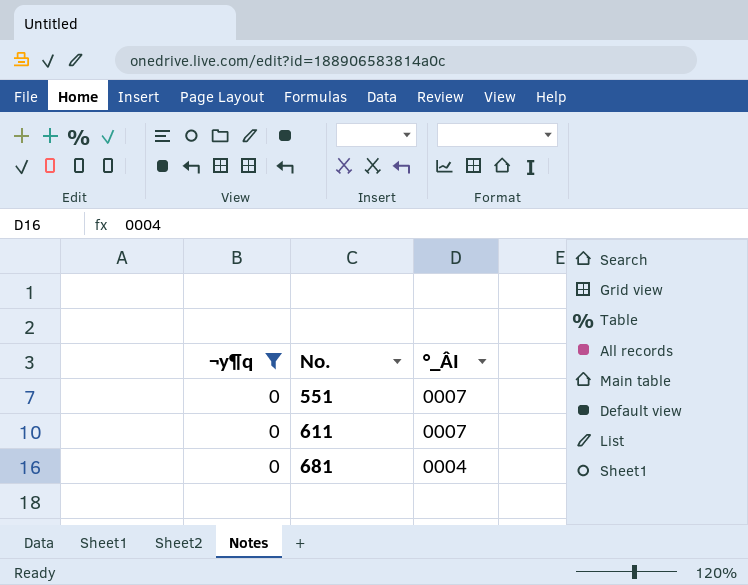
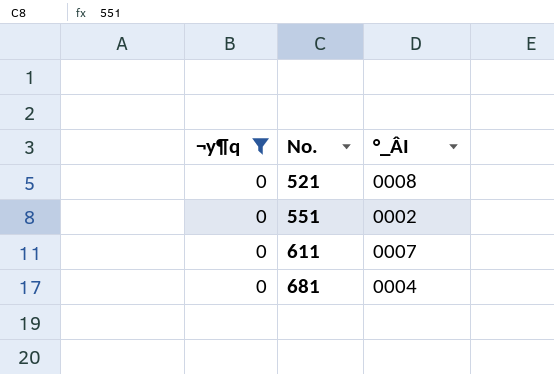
row 521: none -> 0 | 0008
551 | °_ÂI: 0007 -> 0002

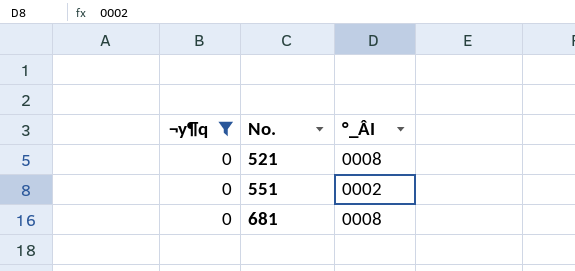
row 611: 0 | 0007 -> none
681 | °_ÂI: 0004 -> 0008

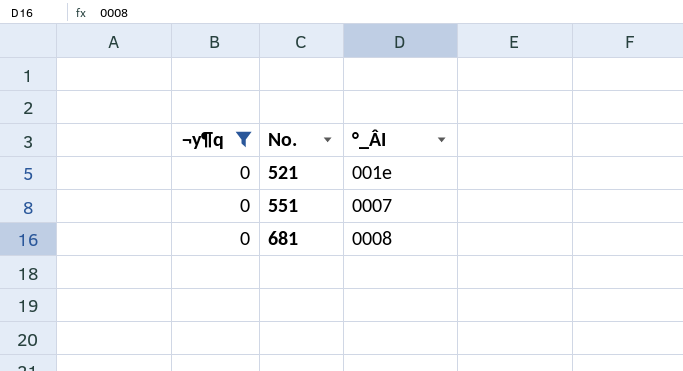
521 | °_ÂI: 0008 -> 001e
551 | °_ÂI: 0002 -> 0007

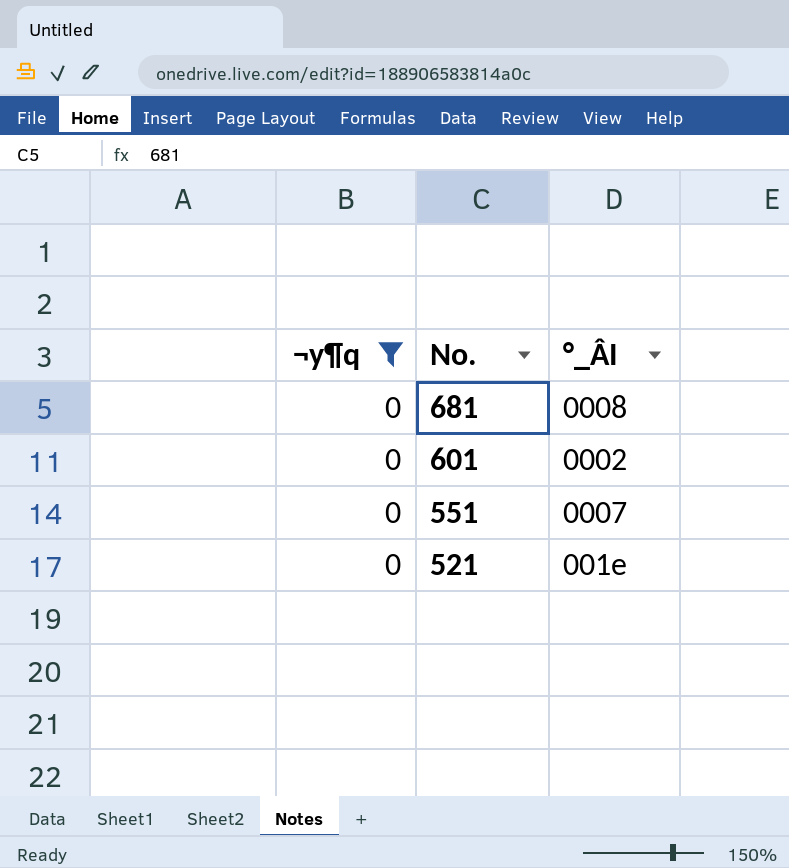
row order: No. ascending -> No. descending
row 601: none -> 0 | 0002

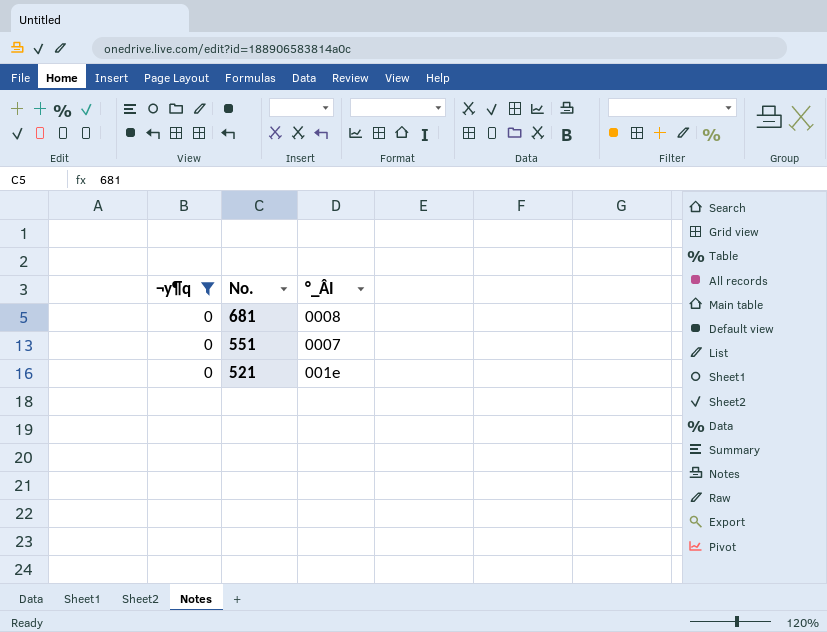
row 601: 0 | 0002 -> none

